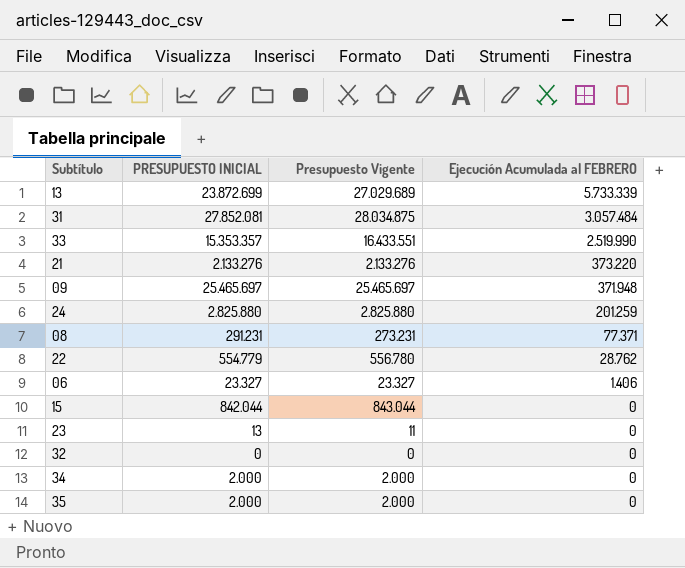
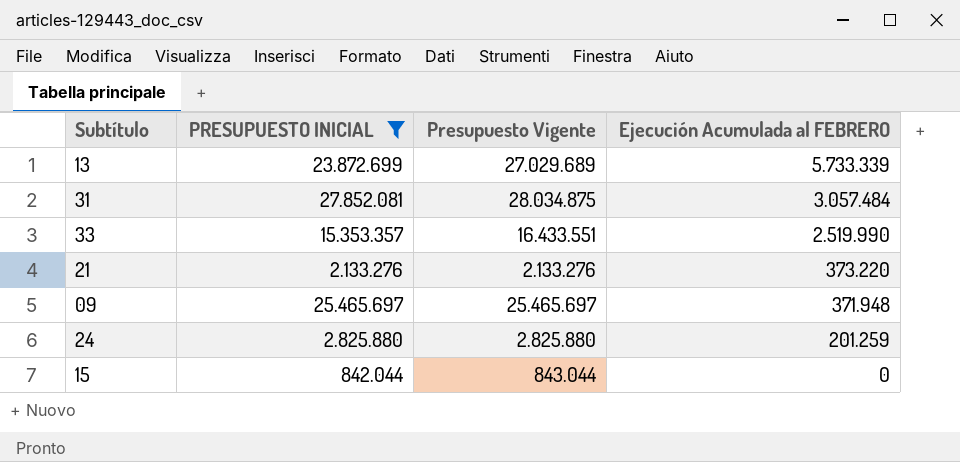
filter: none -> PRESUPUESTO INICIAL >= 842.044

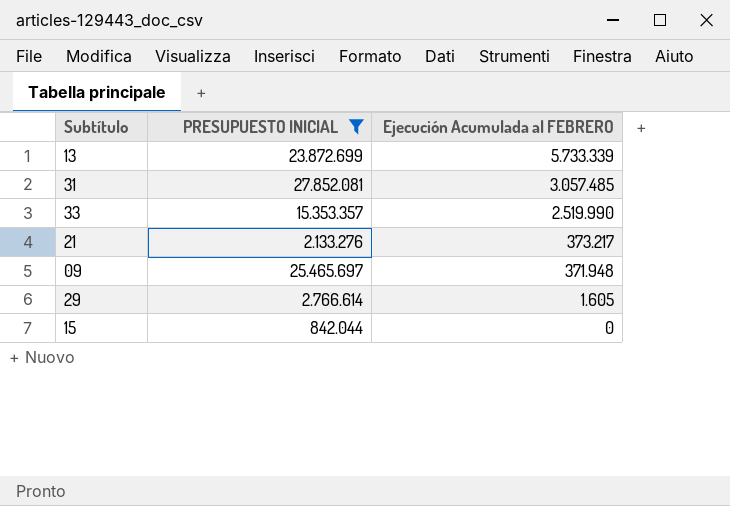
column Presupuesto Vigente | position: 3 -> none
row 24: 2.825.880 | 2.825.880 | 201.259 -> none
31 | Ejecución Acumulada al FEBRERO: 3.057.484 -> 3.057.485
21 | Ejecución Acumulada al FEBRERO: 373.220 -> 373.217
row 29: none -> 2.766.614 | 1.605

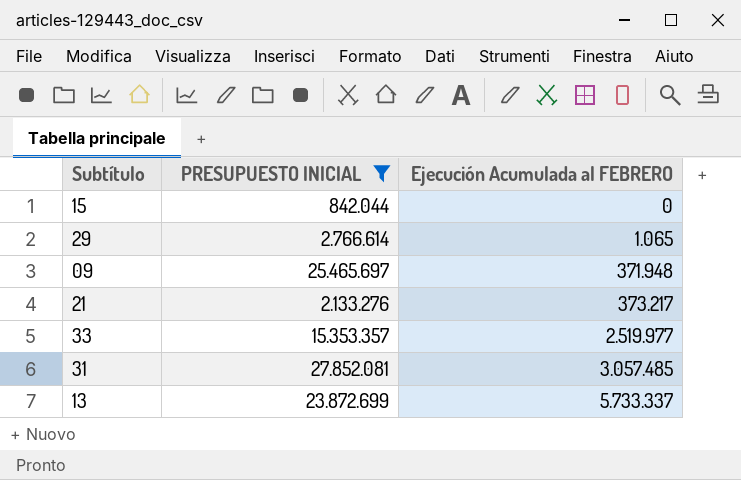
row order: Ejecución Acumulada al FEBRERO descending -> Ejecución Acumulada al FEBRERO ascending
29 | Ejecución Acumulada al FEBRERO: 1.605 -> 1.065
33 | Ejecución Acumulada al FEBRERO: 2.519.990 -> 2.519.977
13 | Ejecución Acumulada al FEBRERO: 5.733.339 -> 5.733.337

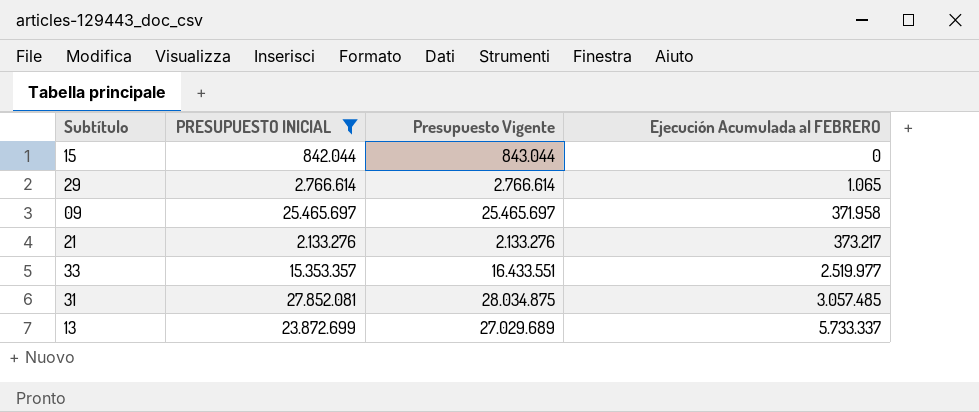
column Presupuesto Vigente | position: none -> 3
09 | Ejecución Acumulada al FEBRERO: 371.948 -> 371.958

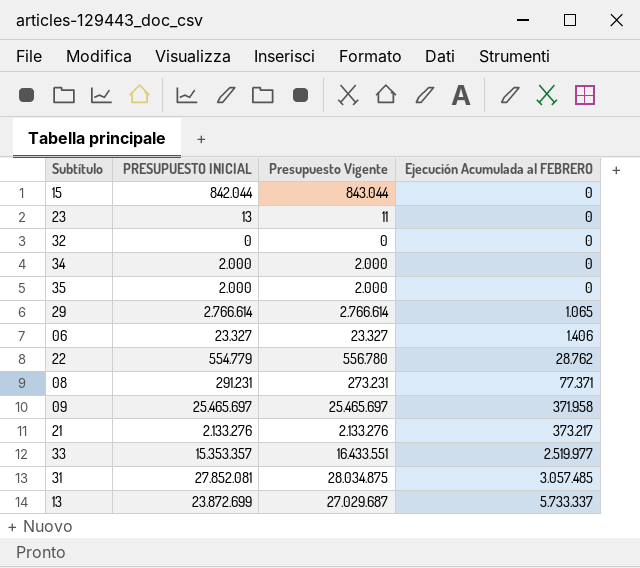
filter: PRESUPUESTO INICIAL >= 842.044 -> none
13 | Presupuesto Vigente: 27.029.689 -> 27.029.687

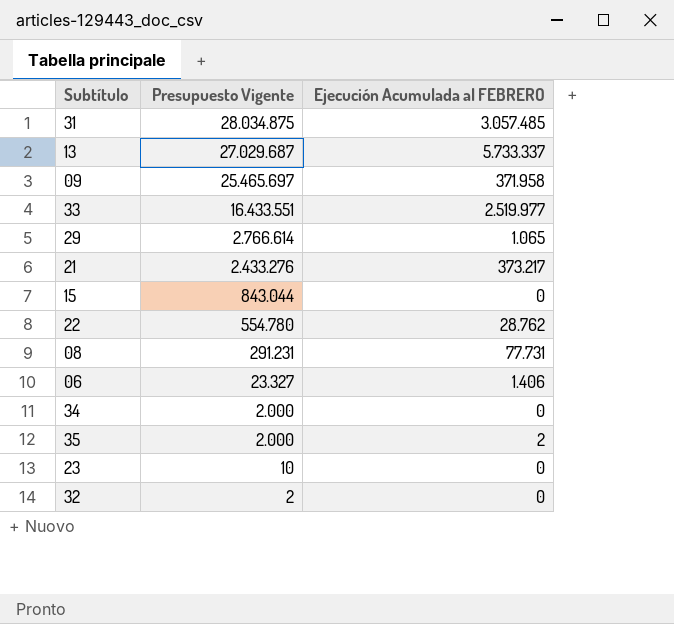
row order: Ejecución Acumulada al FEBRERO ascending -> Presupuesto Vigente descending
column PRESUPUESTO INICIAL | position: 2 -> none
21 | Presupuesto Vigente: 2.133.276 -> 2.433.276
22 | Presupuesto Vigente: 556.780 -> 554.780
08 | Presupuesto Vigente: 273.231 -> 291.231
08 | Ejecución Acumulada al FEBRERO: 77.371 -> 77.731
35 | Ejecución Acumulada al FEBRERO: 0 -> 2
23 | Presupuesto Vigente: 11 -> 10
32 | Presupuesto Vigente: 0 -> 2

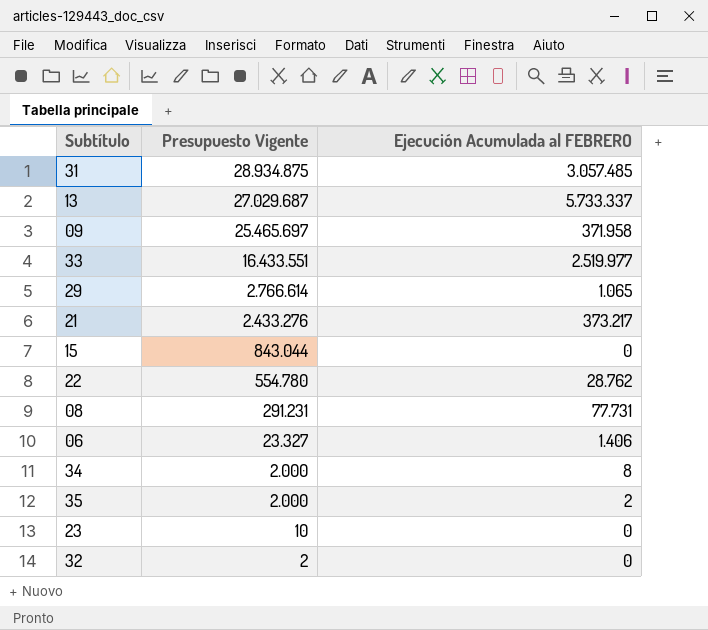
31 | Presupuesto Vigente: 28.034.875 -> 28.934.875
34 | Ejecución Acumulada al FEBRERO: 0 -> 8

